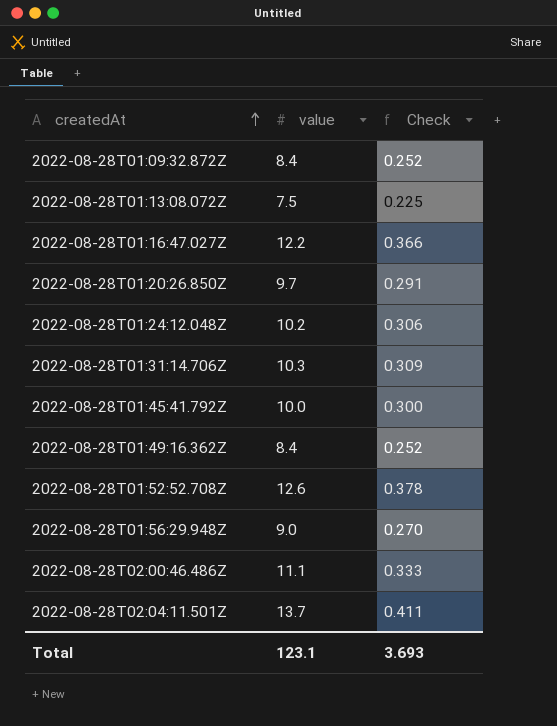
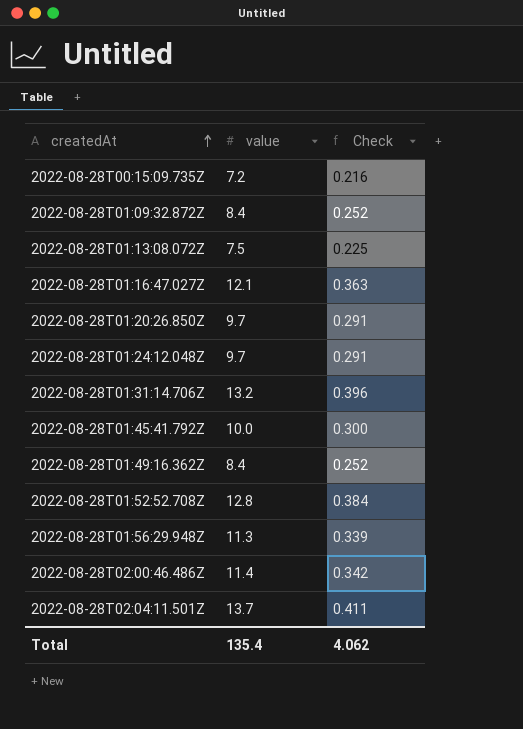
row 2022-08-28T00:15:09.735Z: none -> 7.2 | 0.216
2022-08-28T01:16:47.027Z | value: 12.2 -> 12.1
2022-08-28T01:16:47.027Z | Check: 0.366 -> 0.363
2022-08-28T01:24:12.048Z | value: 10.2 -> 9.7
2022-08-28T01:24:12.048Z | Check: 0.306 -> 0.291
2022-08-28T01:31:14.706Z | value: 10.3 -> 13.2
2022-08-28T01:31:14.706Z | Check: 0.309 -> 0.396
2022-08-28T01:52:52.708Z | value: 12.6 -> 12.8
2022-08-28T01:52:52.708Z | Check: 0.378 -> 0.384
2022-08-28T01:56:29.948Z | value: 9.0 -> 11.3
2022-08-28T01:56:29.948Z | Check: 0.270 -> 0.339
2022-08-28T02:00:46.486Z | value: 11.1 -> 11.4
2022-08-28T02:00:46.486Z | Check: 0.333 -> 0.342
Total | value: 123.1 -> 135.4
Total | Check: 3.693 -> 4.062

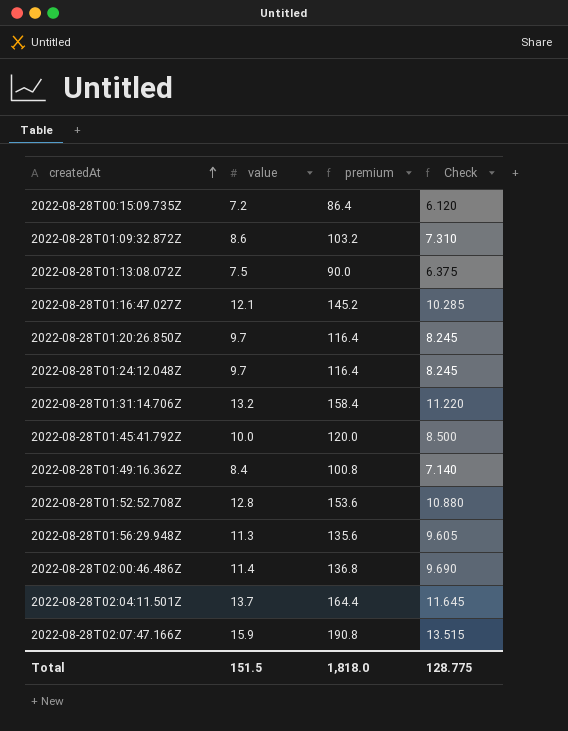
column premium | formula: none -> [value] * 12
column Check | formula: [value] * 0.03 -> [value] * 0.85
2022-08-28T01:09:32.872Z | value: 8.4 -> 8.6
row 2022-08-28T02:07:47.166Z: none -> 15.9 | 190.8 | 13.515
Total | value: 135.4 -> 151.5
Total | Check: 4.062 -> 128.775

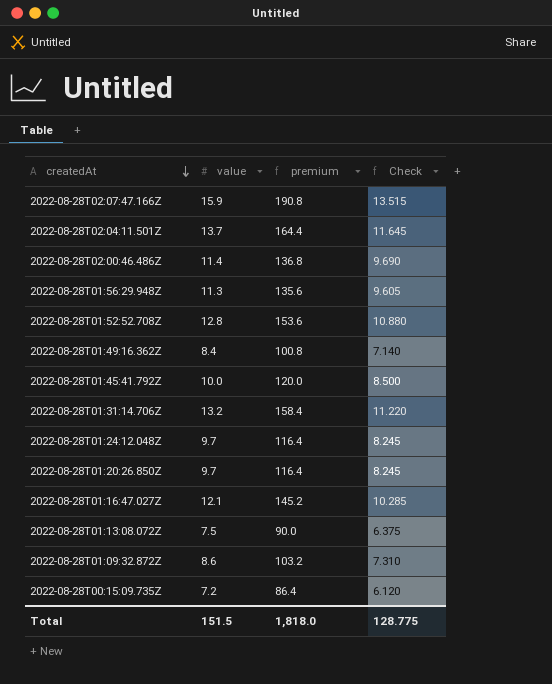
row order: createdAt ascending -> createdAt descending

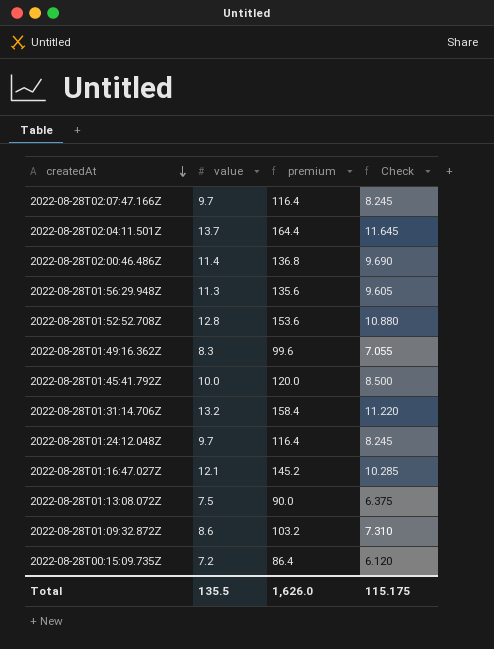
row 2022-08-28T01:20:26.850Z: 9.7 | 116.4 | 8.245 -> none
2022-08-28T02:07:47.166Z | value: 15.9 -> 9.7
2022-08-28T02:07:47.166Z | premium: 190.8 -> 116.4
2022-08-28T02:07:47.166Z | Check: 13.515 -> 8.245
2022-08-28T01:49:16.362Z | value: 8.4 -> 8.3
2022-08-28T01:49:16.362Z | premium: 100.8 -> 99.6
2022-08-28T01:49:16.362Z | Check: 7.140 -> 7.055
Total | value: 151.5 -> 135.5
Total | premium: 1,818.0 -> 1,626.0
Total | Check: 128.775 -> 115.175

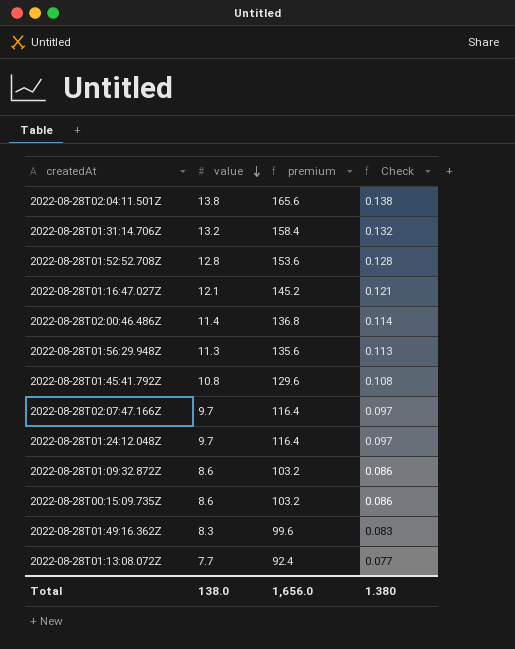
row order: createdAt descending -> value descending
column Check | formula: [value] * 0.85 -> [value] * 0.01
2022-08-28T02:04:11.501Z | value: 13.7 -> 13.8
2022-08-28T02:04:11.501Z | premium: 164.4 -> 165.6
2022-08-28T01:45:41.792Z | value: 10.0 -> 10.8
2022-08-28T01:45:41.792Z | premium: 120.0 -> 129.6
2022-08-28T00:15:09.735Z | value: 7.2 -> 8.6
2022-08-28T00:15:09.735Z | premium: 86.4 -> 103.2
2022-08-28T01:13:08.072Z | value: 7.5 -> 7.7
2022-08-28T01:13:08.072Z | premium: 90.0 -> 92.4
Total | value: 135.5 -> 138.0
Total | premium: 1,626.0 -> 1,656.0
Total | Check: 115.175 -> 1.380

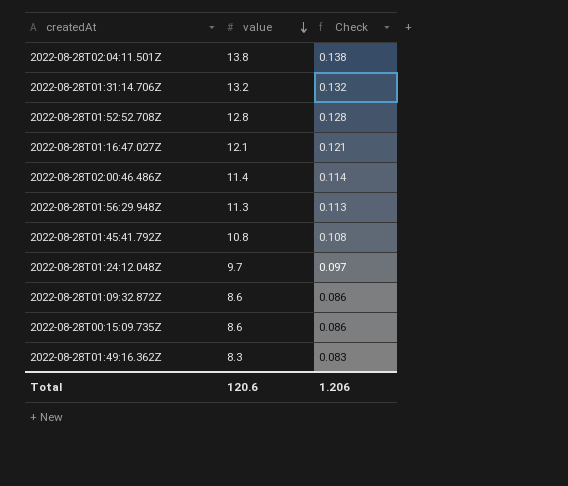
column premium | formula: [value] * 12 -> none
row 2022-08-28T02:07:47.166Z: 9.7 | 116.4 | 0.097 -> none
row 2022-08-28T01:13:08.072Z: 7.7 | 92.4 | 0.077 -> none
Total | value: 138.0 -> 120.6
Total | Check: 1.380 -> 1.206

